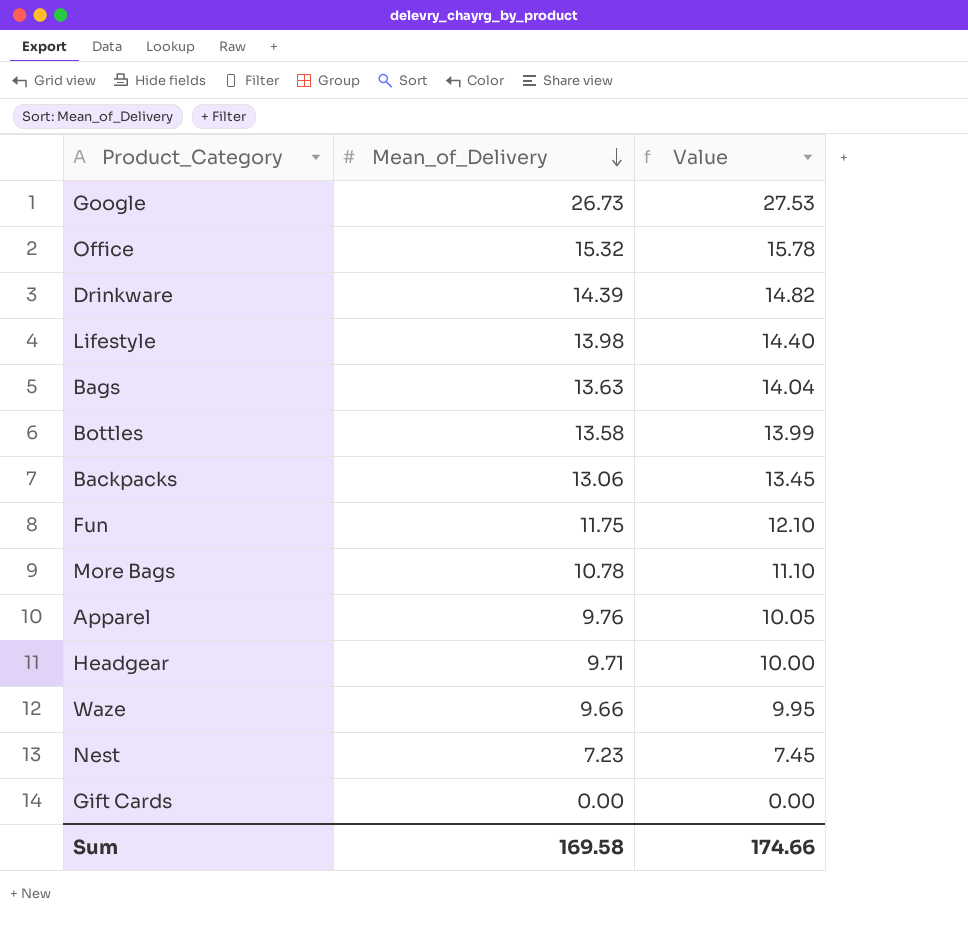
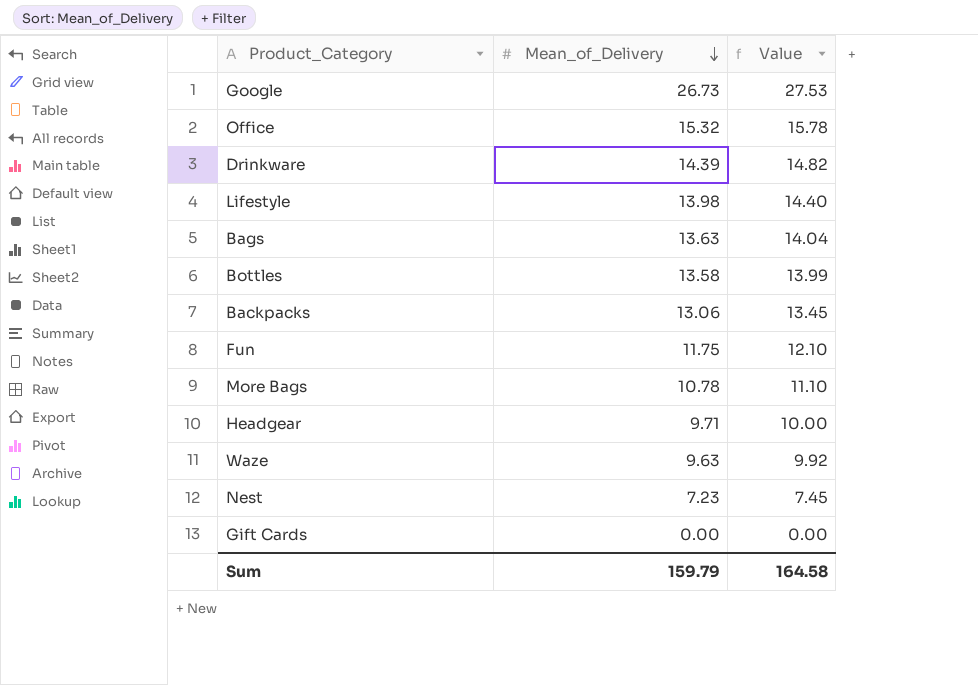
row Apparel: 9.76 | 10.05 -> none
Waze | Mean_of_Delivery: 9.66 -> 9.63
Waze | Value: 9.95 -> 9.92
Sum | Mean_of_Delivery: 169.58 -> 159.79
Sum | Value: 174.66 -> 164.58

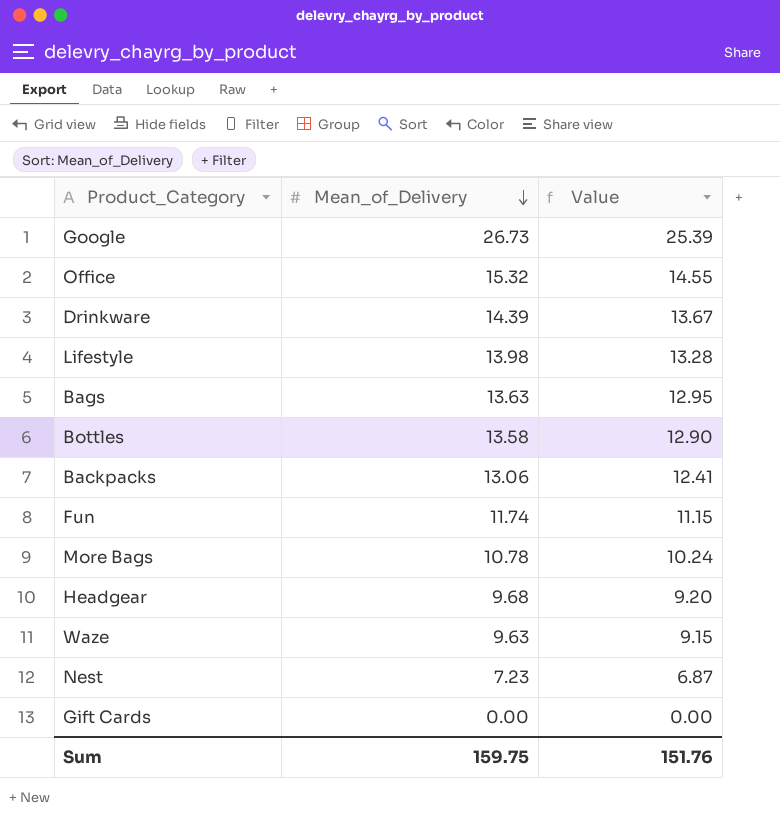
column Value | formula: [Mean_of_Delivery] * 1.03 -> [Mean_of_Delivery] * 0.95
Fun | Mean_of_Delivery: 11.75 -> 11.74
Headgear | Mean_of_Delivery: 9.71 -> 9.68
Sum | Mean_of_Delivery: 159.79 -> 159.75
Sum | Value: 164.58 -> 151.76

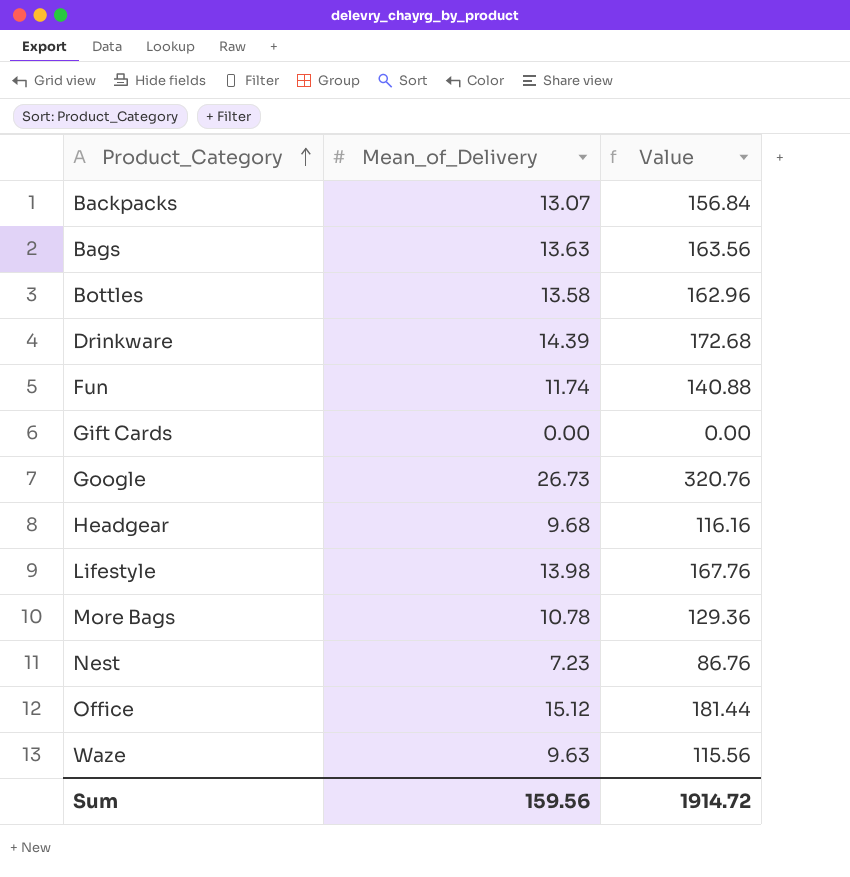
row order: Mean_of_Delivery descending -> Product_Category ascending
column Value | formula: [Mean_of_Delivery] * 0.95 -> [Mean_of_Delivery] * 12
Backpacks | Mean_of_Delivery: 13.06 -> 13.07
Office | Mean_of_Delivery: 15.32 -> 15.12
Sum | Mean_of_Delivery: 159.75 -> 159.56
Sum | Value: 151.76 -> 1914.72

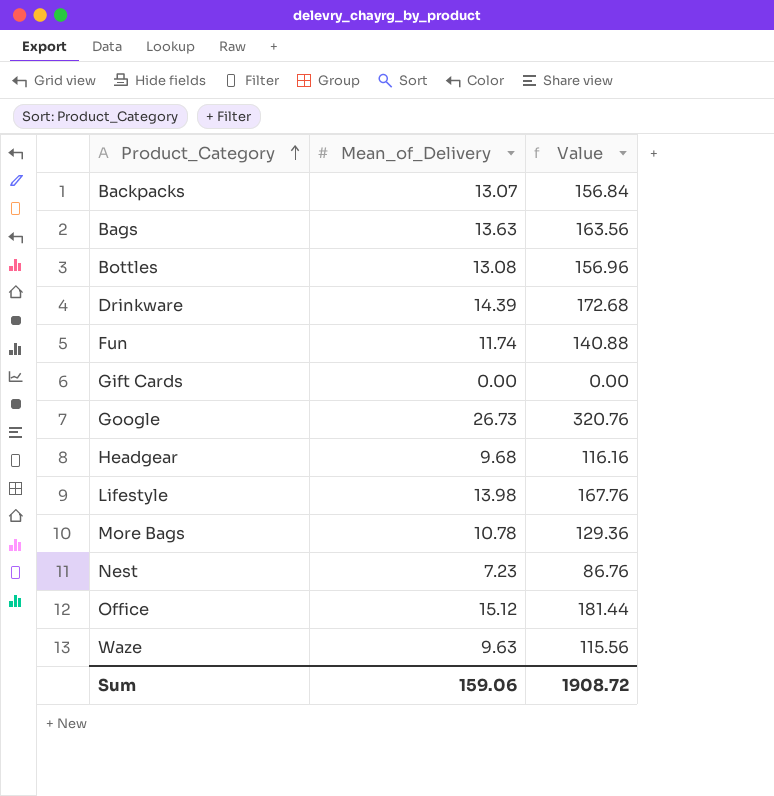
Bottles | Mean_of_Delivery: 13.58 -> 13.08
Bottles | Value: 162.96 -> 156.96
Sum | Mean_of_Delivery: 159.56 -> 159.06
Sum | Value: 1914.72 -> 1908.72

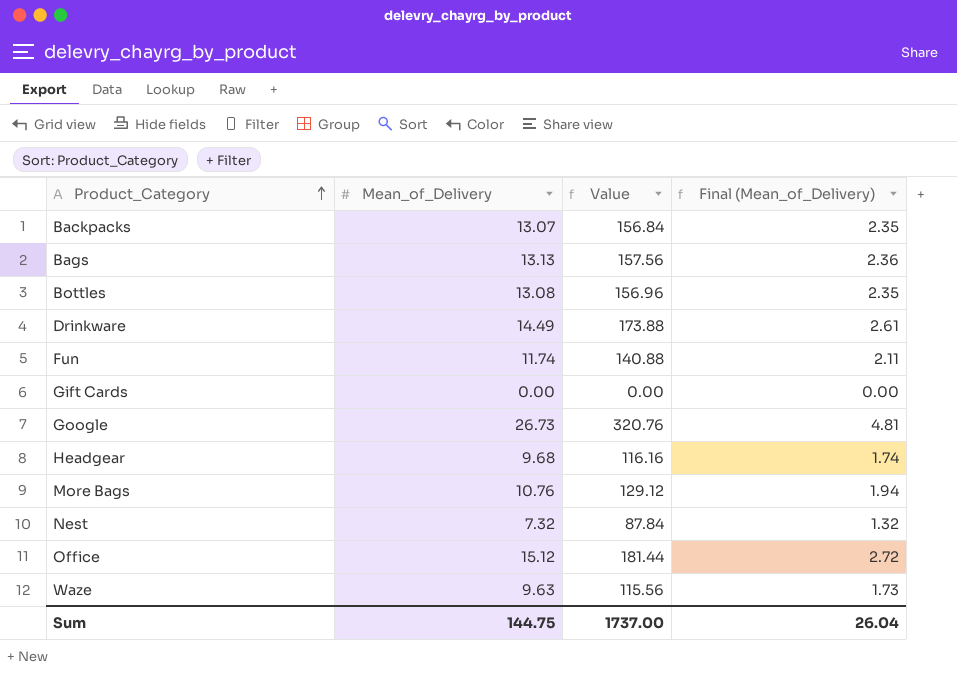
column Final (Mean_of_Delivery) | formula: none -> [Mean_of_Delivery] * 0.18
row Lifestyle: 13.98 | 167.76 -> none
Bags | Mean_of_Delivery: 13.63 -> 13.13
Bags | Value: 163.56 -> 157.56
Drinkware | Mean_of_Delivery: 14.39 -> 14.49
Drinkware | Value: 172.68 -> 173.88
More Bags | Mean_of_Delivery: 10.78 -> 10.76
More Bags | Value: 129.36 -> 129.12
Nest | Mean_of_Delivery: 7.23 -> 7.32
Nest | Value: 86.76 -> 87.84
Sum | Mean_of_Delivery: 159.06 -> 144.75
Sum | Value: 1908.72 -> 1737.00

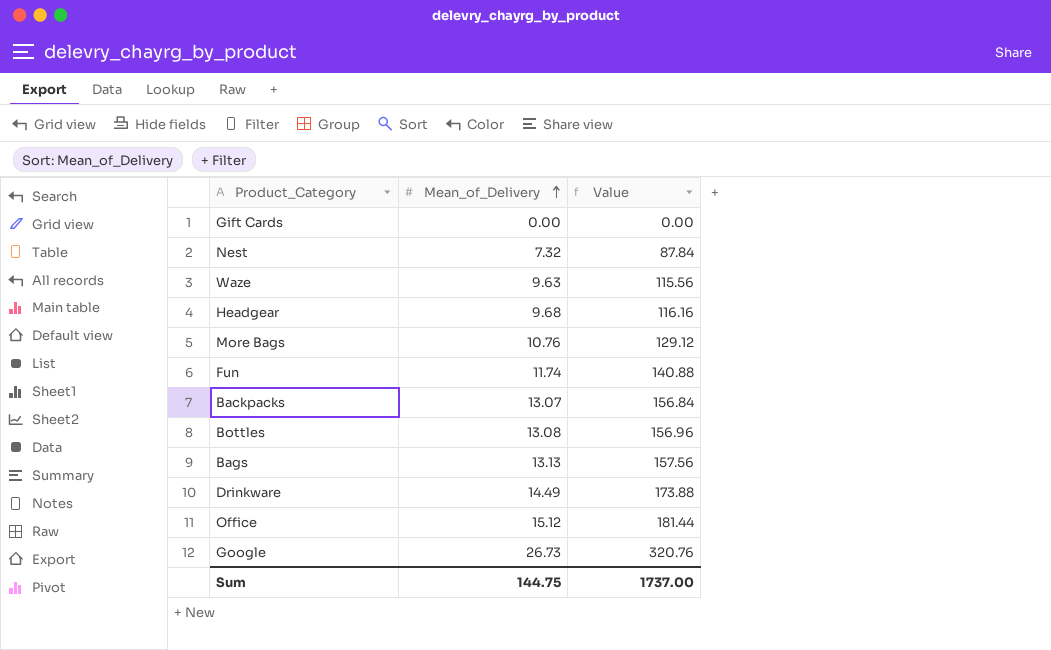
row order: Product_Category ascending -> Mean_of_Delivery ascending
column Final (Mean_of_Delivery) | formula: [Mean_of_Delivery] * 0.18 -> none

